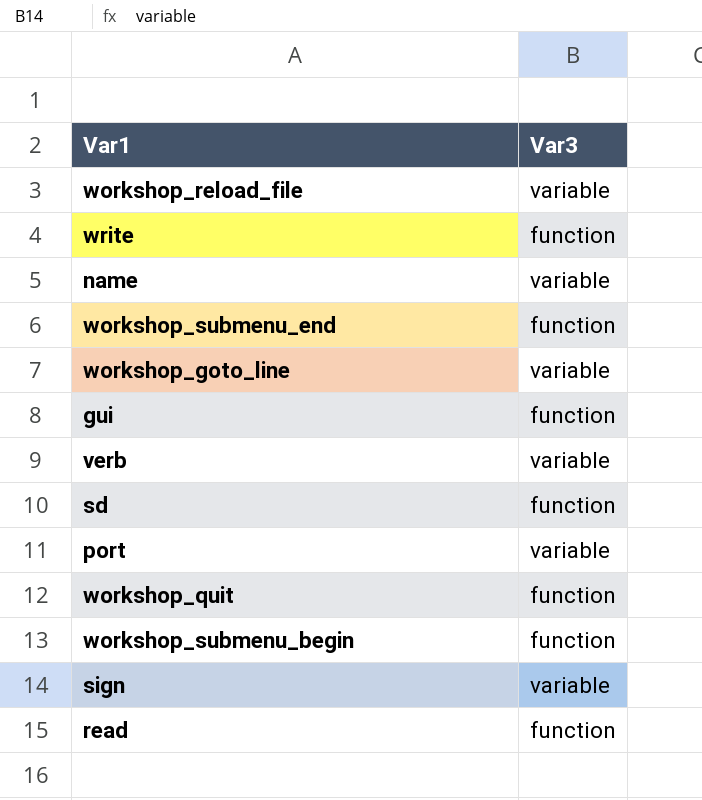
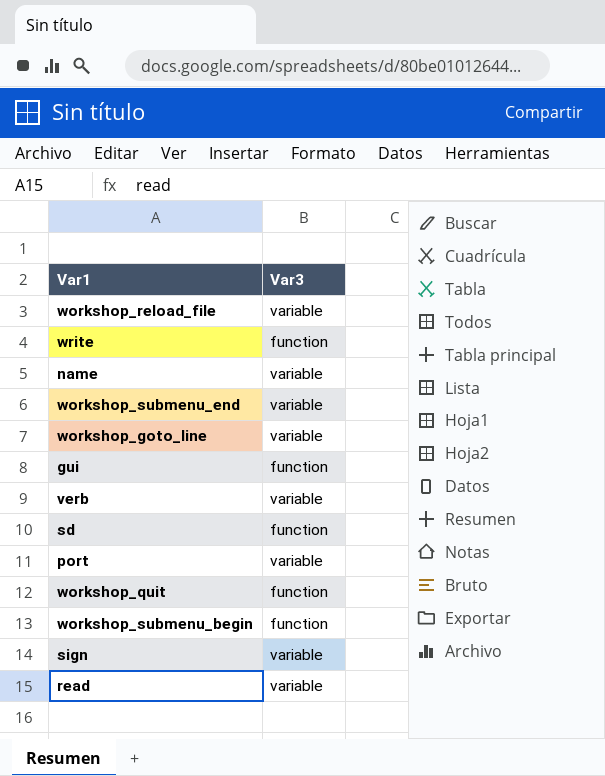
workshop_submenu_end | Var3: function -> variable
read | Var3: function -> variable

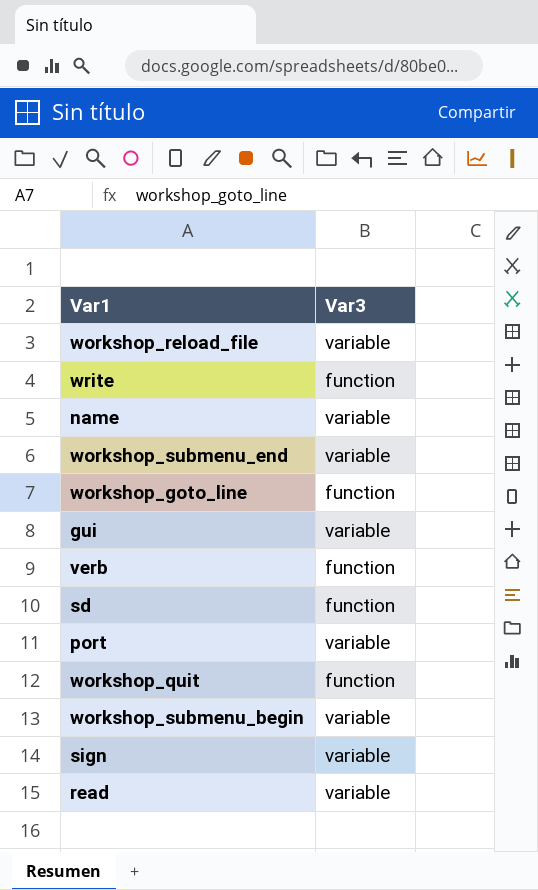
workshop_goto_line | Var3: variable -> function
gui | Var3: function -> variable
verb | Var3: variable -> function
workshop_submenu_begin | Var3: function -> variable

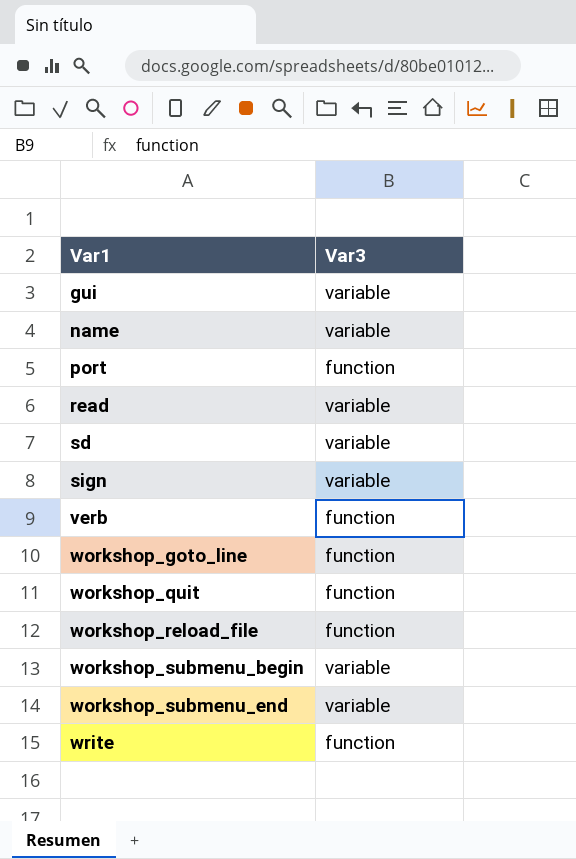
row order: none -> Var1 ascending
port | Var3: variable -> function
sd | Var3: function -> variable
workshop_reload_file | Var3: variable -> function

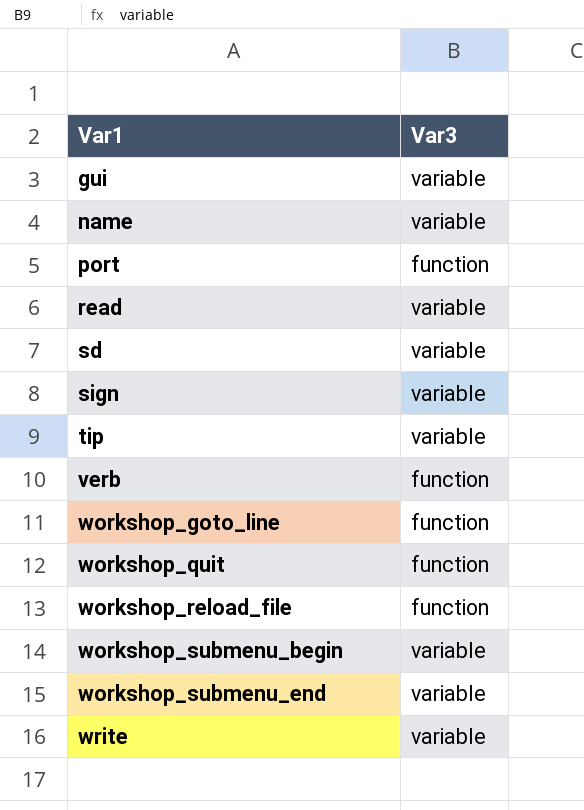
row tip: none -> variable
write | Var3: function -> variable

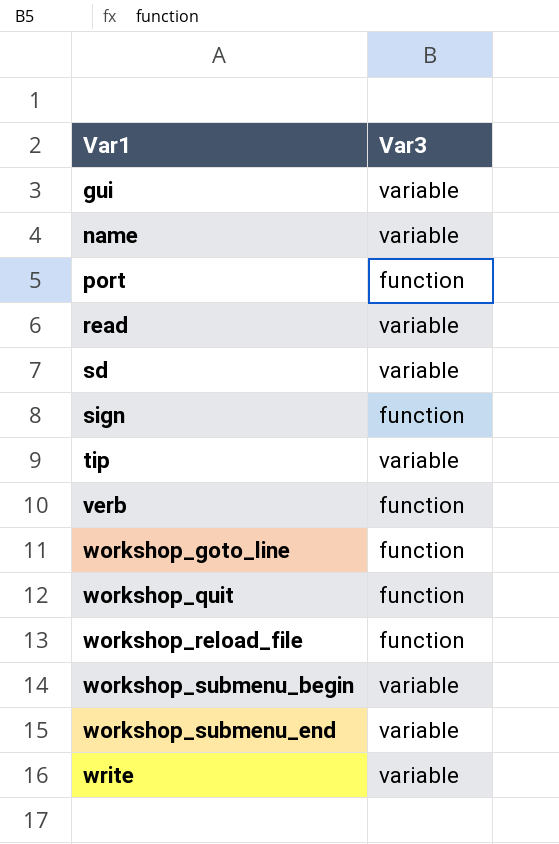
sign | Var3: variable -> function

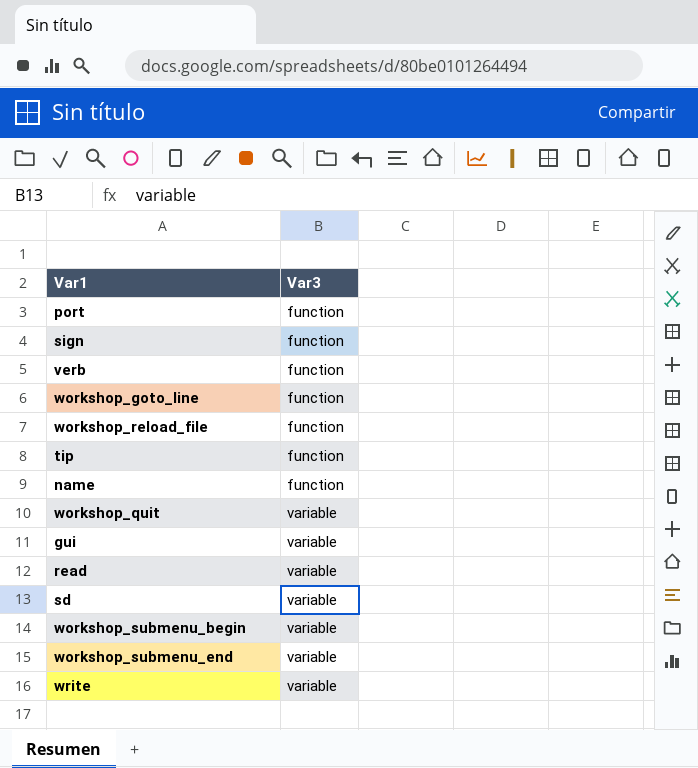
row order: Var1 ascending -> Var3 ascending
tip | Var3: variable -> function
name | Var3: variable -> function
workshop_quit | Var3: function -> variable

